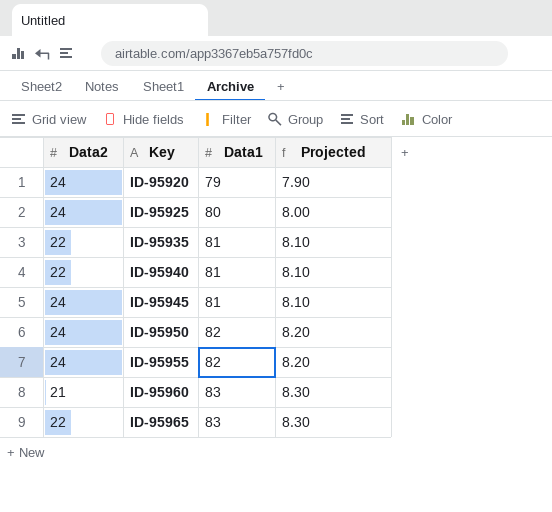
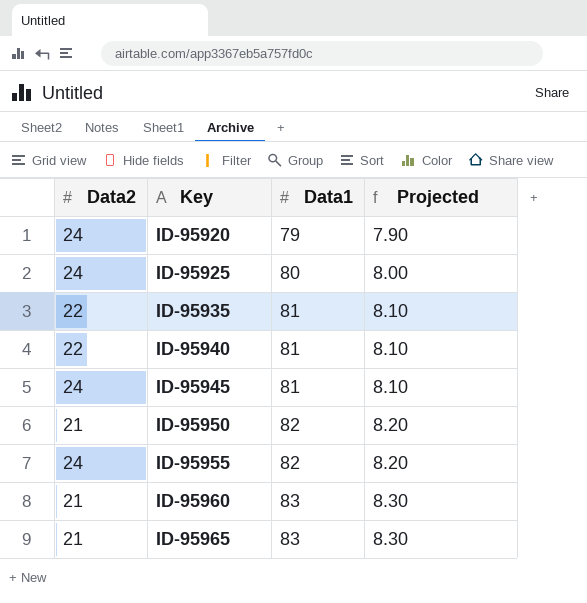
ID-95950 | Data2: 24 -> 21
ID-95965 | Data2: 22 -> 21

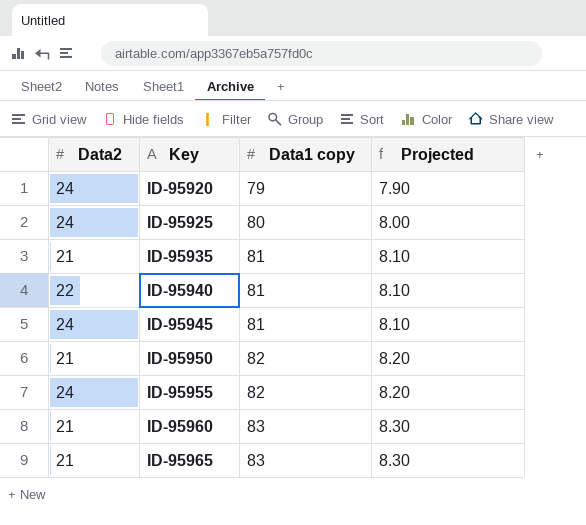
column name: Data1 -> Data1 copy
ID-95935 | Data2: 22 -> 21

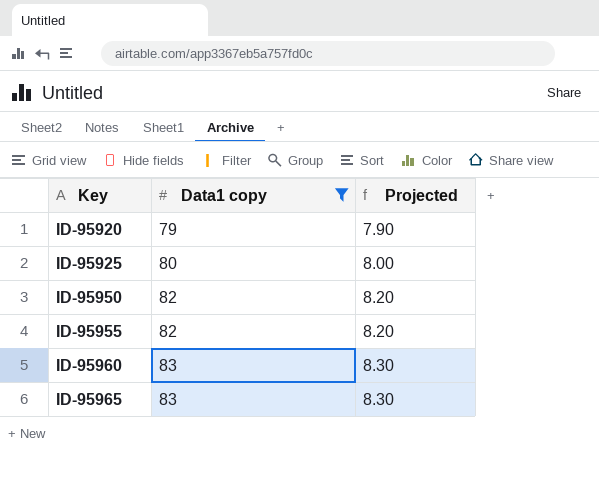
filter: none -> Data1 copy != 81
column Data2 | position: 1 -> none

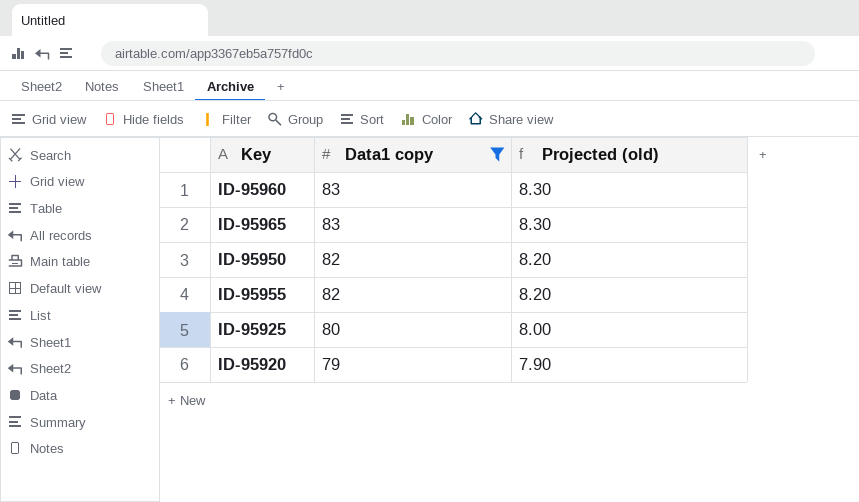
row order: Key ascending -> Data1 copy descending
column name: Projected -> Projected (old)

